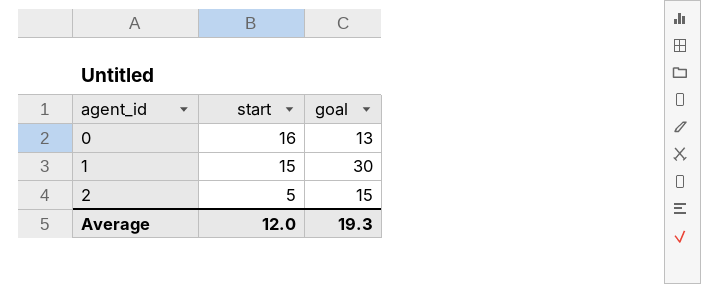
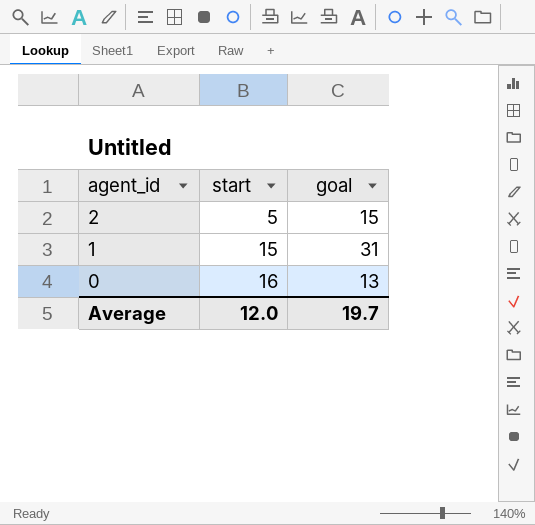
row order: agent_id ascending -> agent_id descending
1 | goal: 30 -> 31
Average | goal: 19.3 -> 19.7

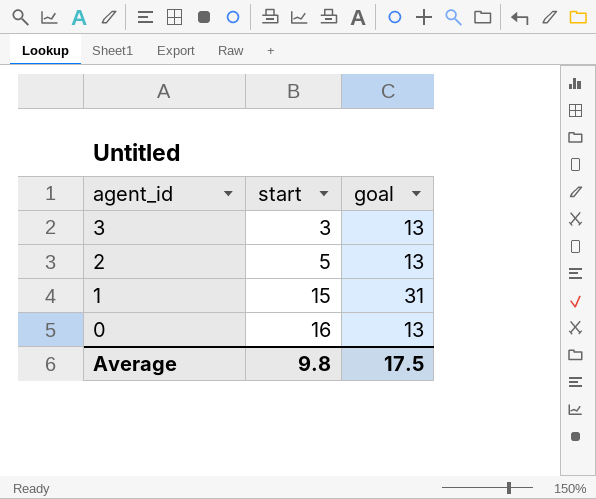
row 3: none -> 3 | 13
2 | goal: 15 -> 13
Average | start: 12.0 -> 9.8
Average | goal: 19.7 -> 17.5

